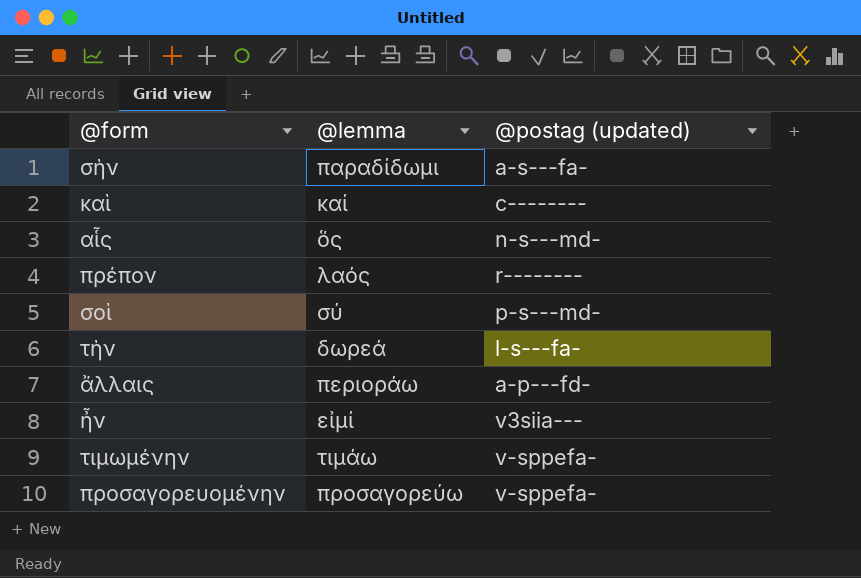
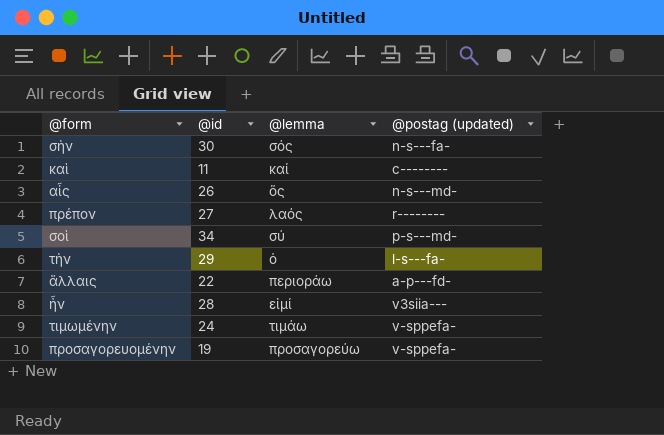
column @id | position: none -> 2
σὴν | @lemma: παραδίδωμι -> σός
σὴν | @postag (updated): a-s---fa- -> n-s---fa-
τὴν | @lemma: δωρεά -> ὁ

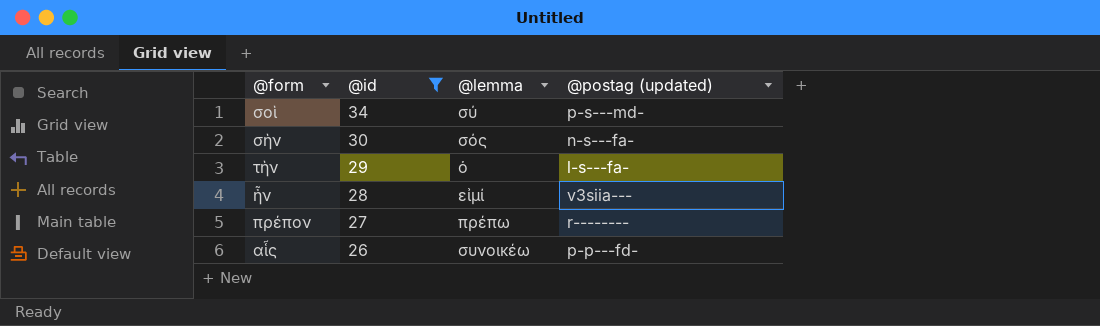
filter: none -> @id >= 26
row order: none -> @id descending
πρέπον | @lemma: λαός -> πρέπω
αἷς | @lemma: ὅς -> συνοικέω
αἷς | @postag (updated): n-s---md- -> p-p---fd-

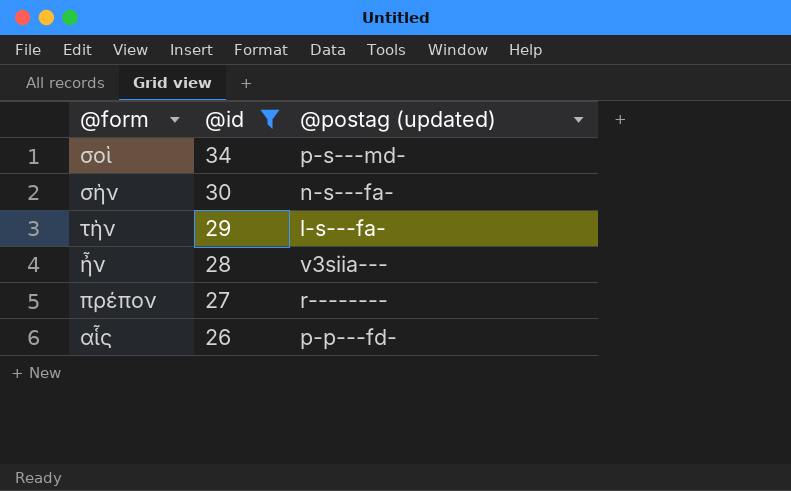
column @lemma | position: 3 -> none

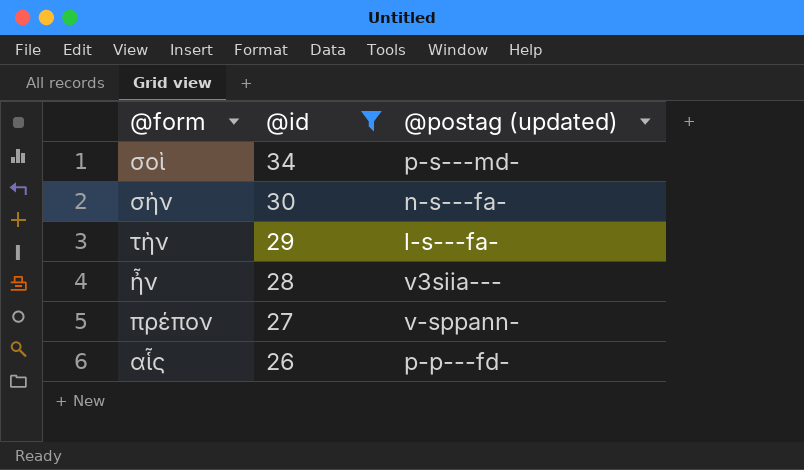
πρέπον | @postag (updated): r-------- -> v-sppann-

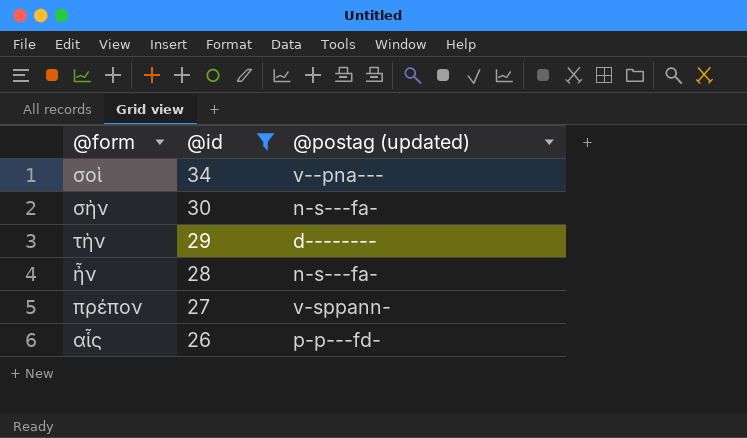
σοὶ | @postag (updated): p-s---md- -> v--pna---
τὴν | @postag (updated): l-s---fa- -> d--------
ἦν | @postag (updated): v3siia--- -> n-s---fa-

